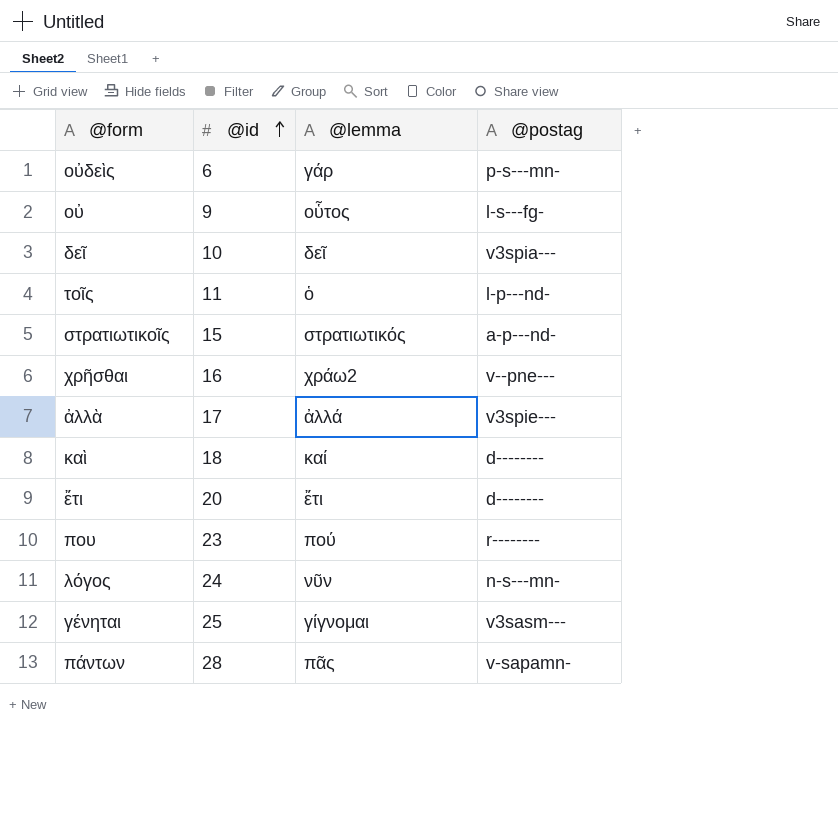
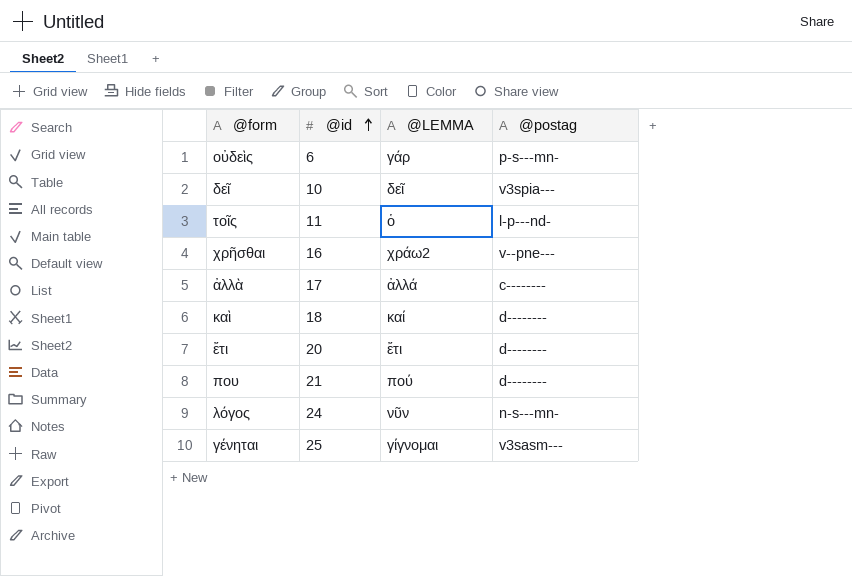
column name: @lemma -> @LEMMA
row οὐ: 9 | οὗτος | l-s---fg- -> none
row στρατιωτικοῖς: 15 | στρατιωτικός | a-p---nd- -> none
row πάντων: 28 | πᾶς | v-sapamn- -> none
ἀλλὰ | @postag: v3spie--- -> c--------
που | @id: 23 -> 21
που | @postag: r-------- -> d--------

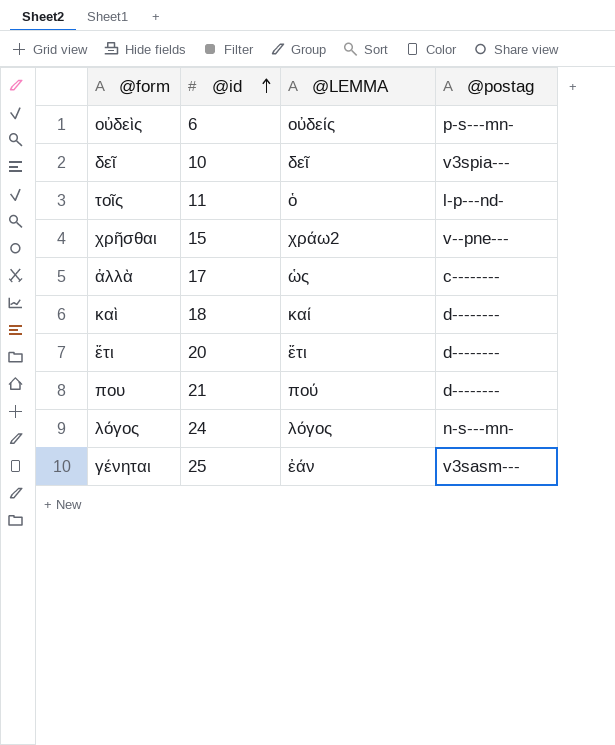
οὐδεὶς | @LEMMA: γάρ -> οὐδείς
χρῆσθαι | @id: 16 -> 15
ἀλλὰ | @LEMMA: ἀλλά -> ὡς
λόγος | @LEMMA: νῦν -> λόγος
γένηται | @LEMMA: γίγνομαι -> ἐάν

